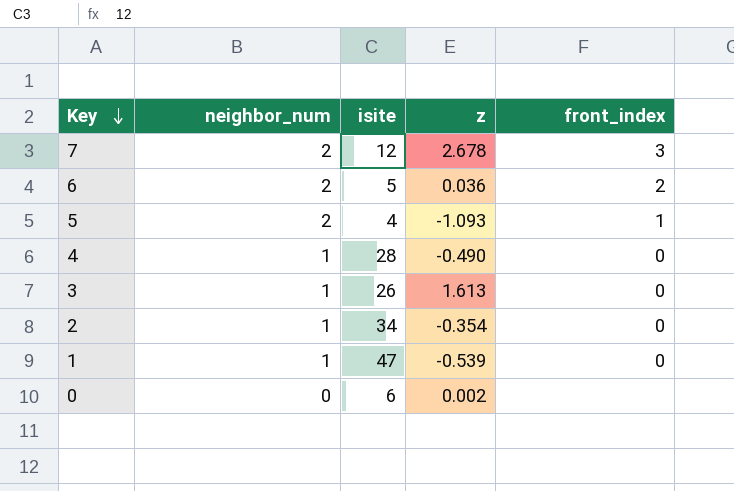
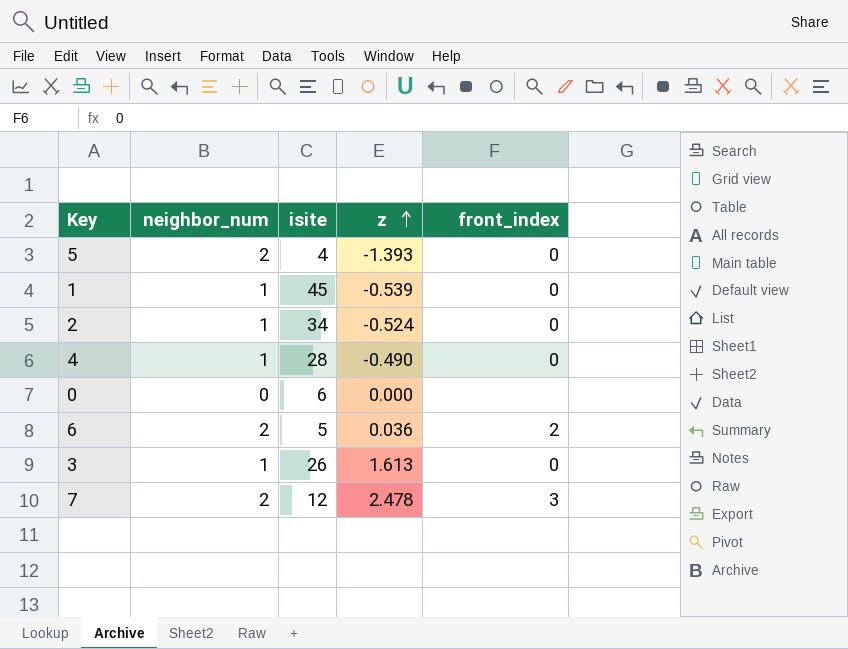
row order: Key descending -> z ascending
5 | z: -1.093 -> -1.393
5 | front_index: 1 -> 0
1 | isite: 47 -> 45
2 | z: -0.354 -> -0.524
0 | z: 0.002 -> 0.000
7 | z: 2.678 -> 2.478

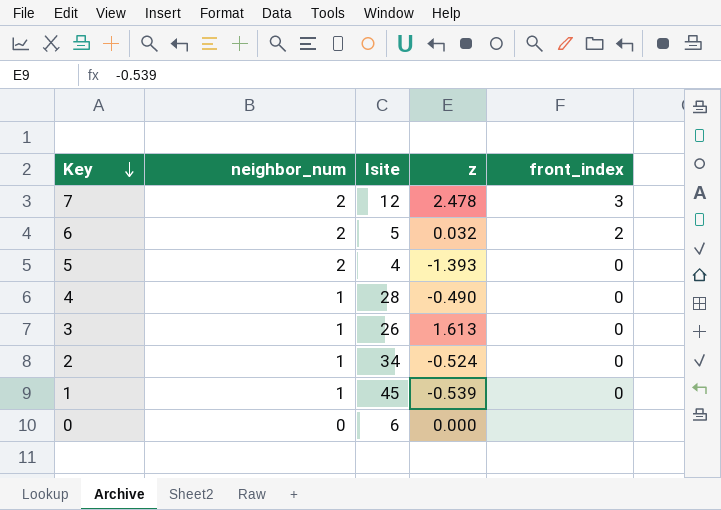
row order: z ascending -> Key descending
column name: isite -> Isite
6 | z: 0.036 -> 0.032

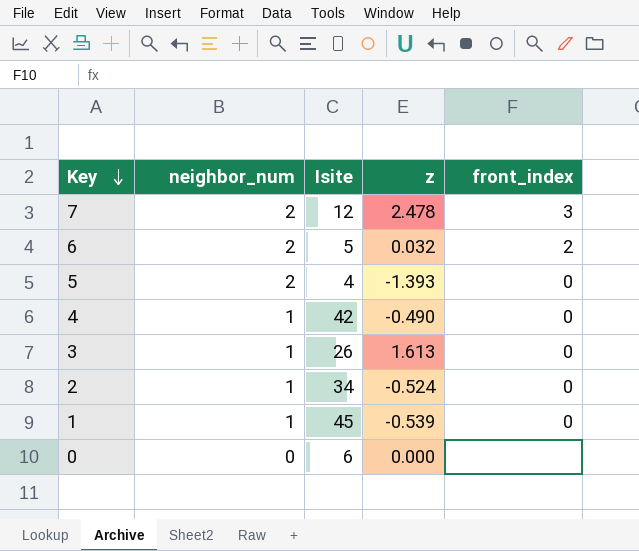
4 | Isite: 28 -> 42

